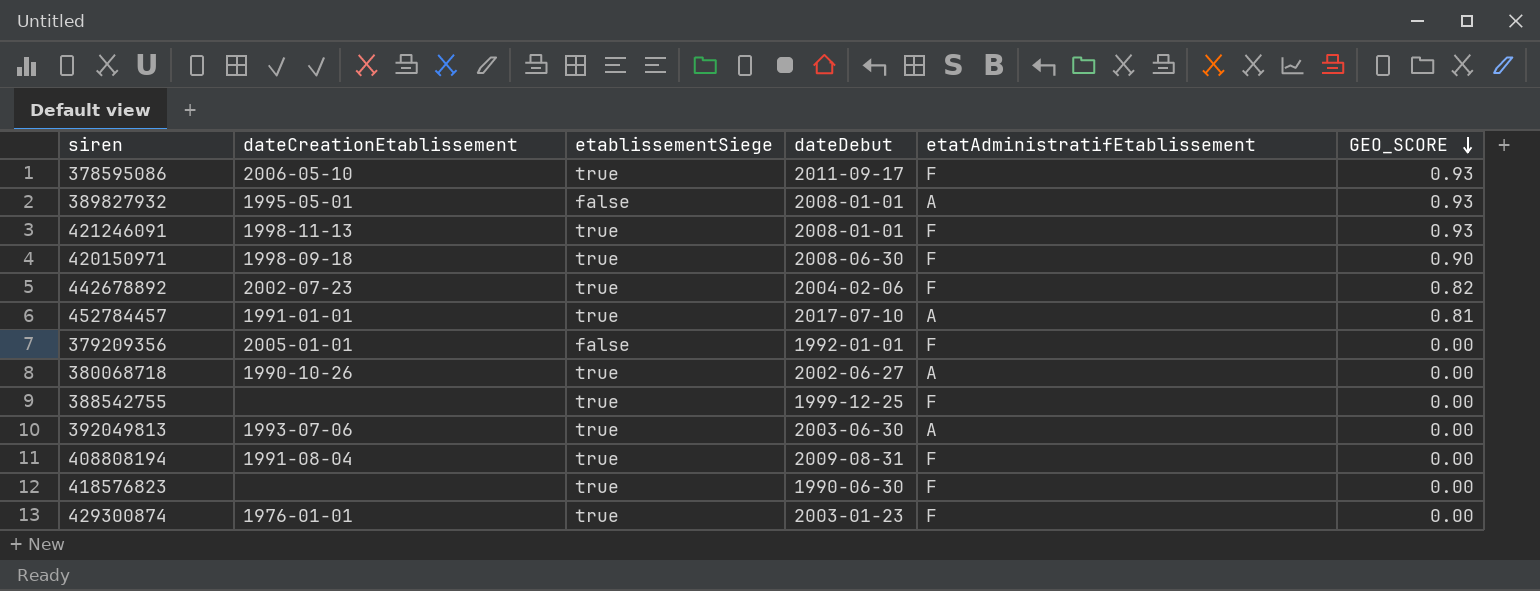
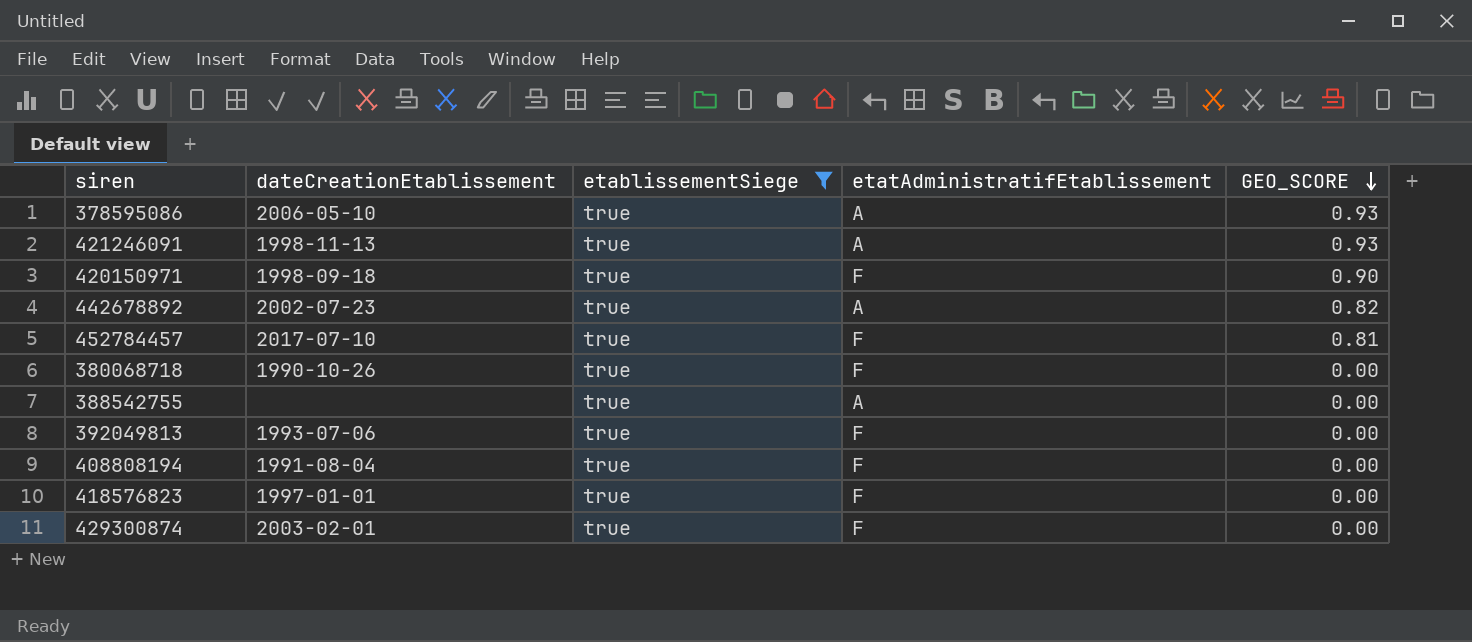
filter: none -> etablissementSiege = true
column dateDebut | position: 4 -> none
378595086 | etatAdministratifEtablissement: F -> A
421246091 | etatAdministratifEtablissement: F -> A
442678892 | etatAdministratifEtablissement: F -> A
452784457 | dateCreationEtablissement: 1991-01-01 -> 2017-07-10
452784457 | etatAdministratifEtablissement: A -> F
380068718 | etatAdministratifEtablissement: A -> F
388542755 | etatAdministratifEtablissement: F -> A
392049813 | etatAdministratifEtablissement: A -> F
418576823 | dateCreationEtablissement: none -> 1997-01-01
429300874 | dateCreationEtablissement: 1976-01-01 -> 2003-02-01

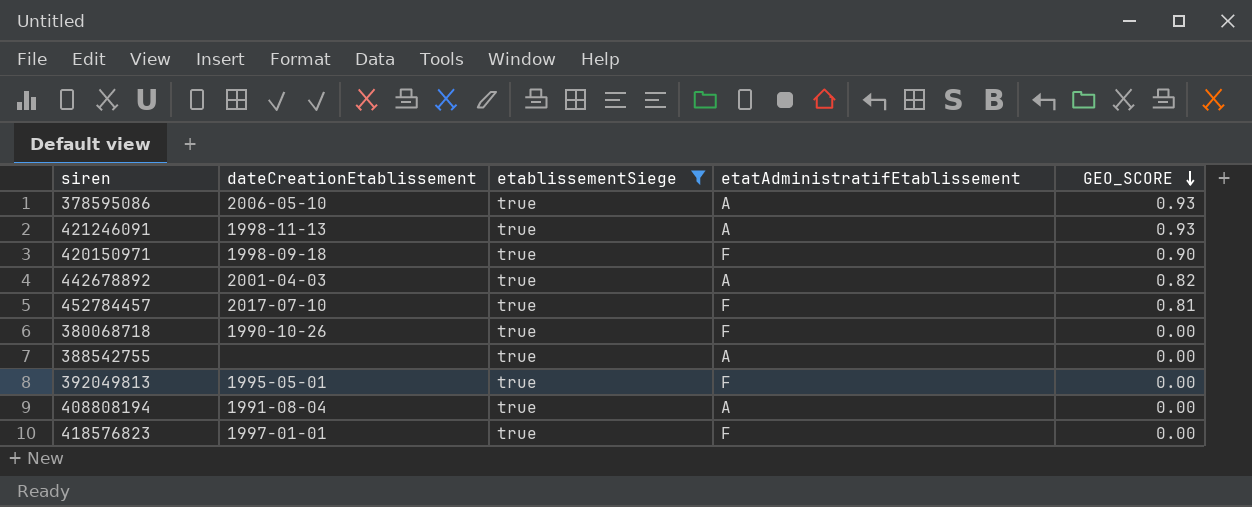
row 429300874: 2003-02-01 | true | F | 0.00 -> none
442678892 | dateCreationEtablissement: 2002-07-23 -> 2001-04-03
392049813 | dateCreationEtablissement: 1993-07-06 -> 1995-05-01
408808194 | etatAdministratifEtablissement: F -> A

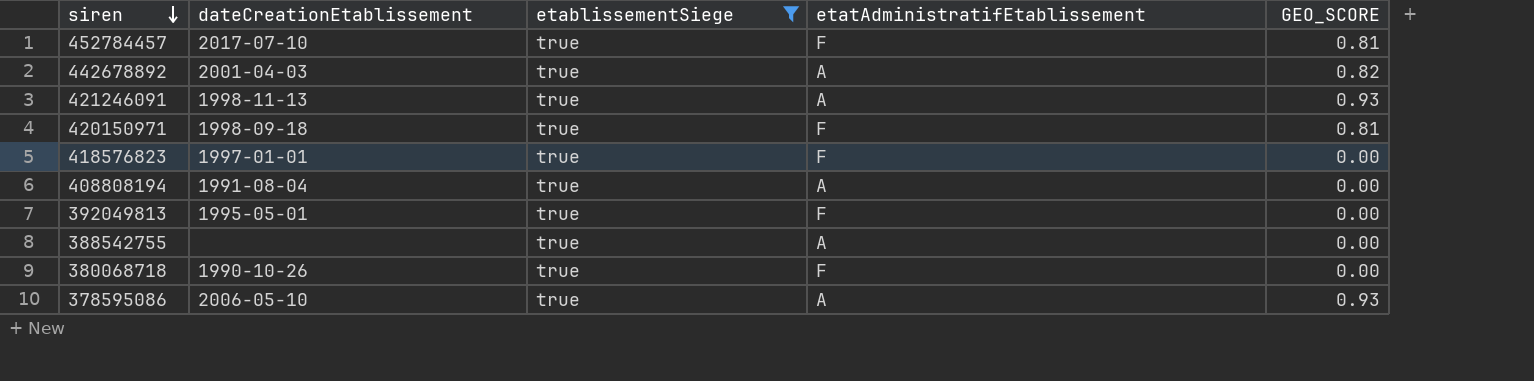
row order: GEO_SCORE descending -> siren descending
420150971 | GEO_SCORE: 0.90 -> 0.81

